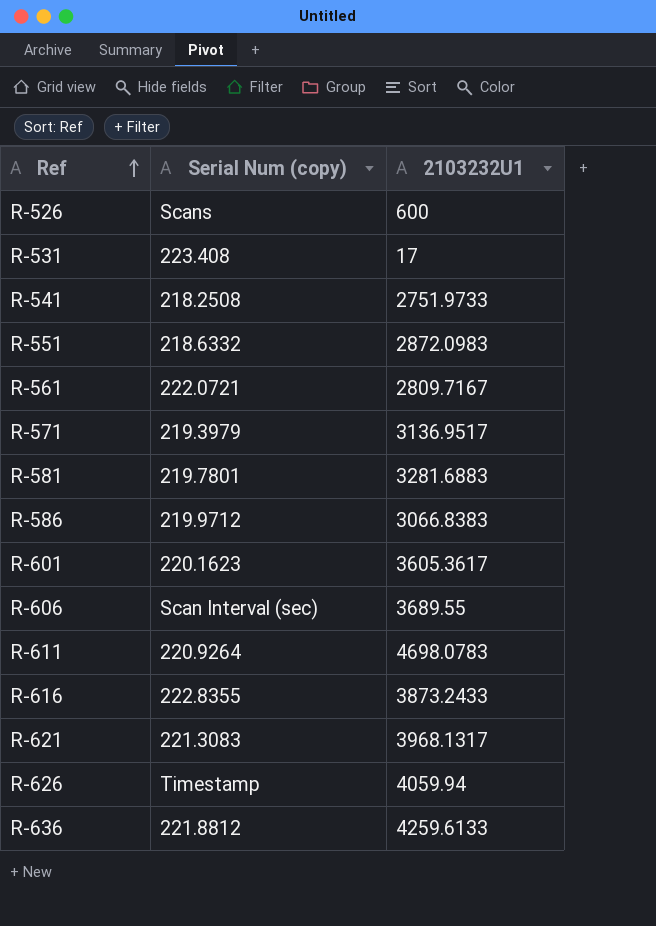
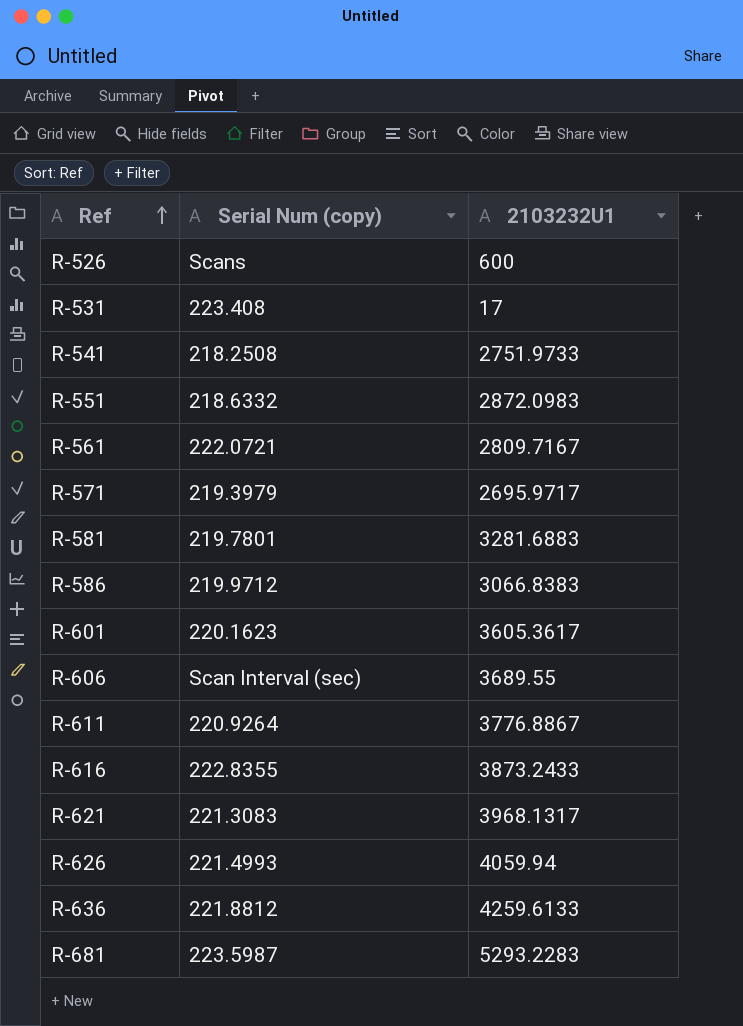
R-571 | 2103232U1: 3136.9517 -> 2695.9717
R-611 | 2103232U1: 4698.0783 -> 3776.8867
R-626 | Serial Num (copy): Timestamp -> 221.4993
row R-681: none -> 223.5987 | 5293.2283

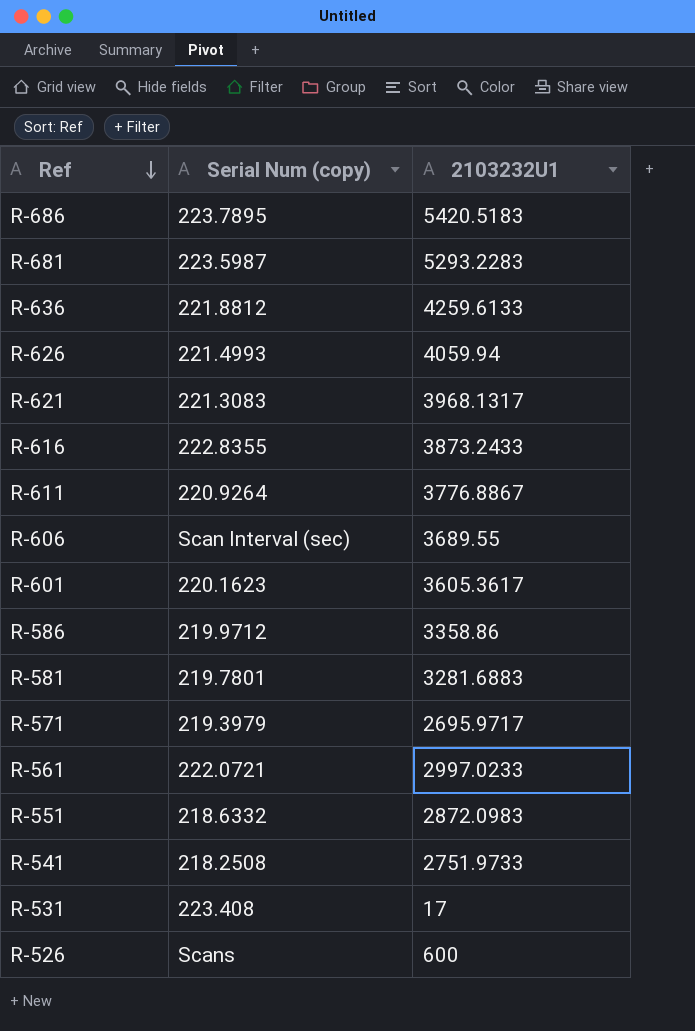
row order: Ref ascending -> Ref descending
row R-686: none -> 223.7895 | 5420.5183
R-586 | 2103232U1: 3066.8383 -> 3358.86
R-561 | 2103232U1: 2809.7167 -> 2997.0233

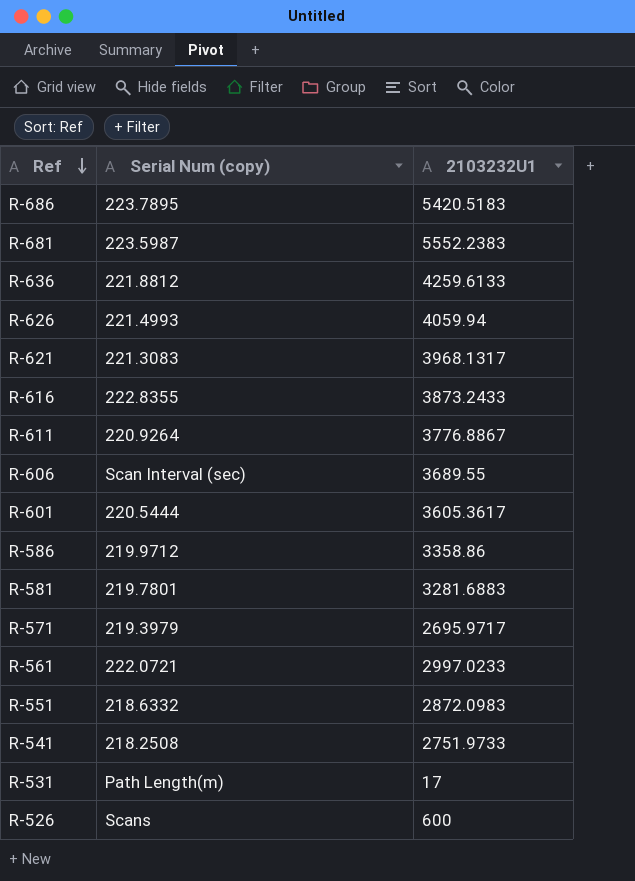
R-681 | 2103232U1: 5293.2283 -> 5552.2383
R-601 | Serial Num (copy): 220.1623 -> 220.5444
R-531 | Serial Num (copy): 223.408 -> Path Length(m)

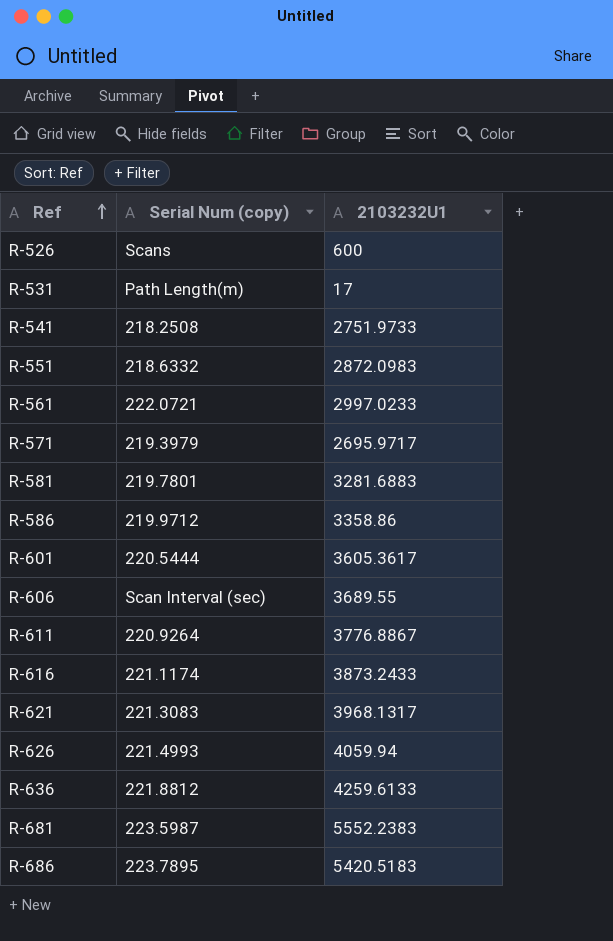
row order: Ref descending -> Ref ascending
R-616 | Serial Num (copy): 222.8355 -> 221.1174

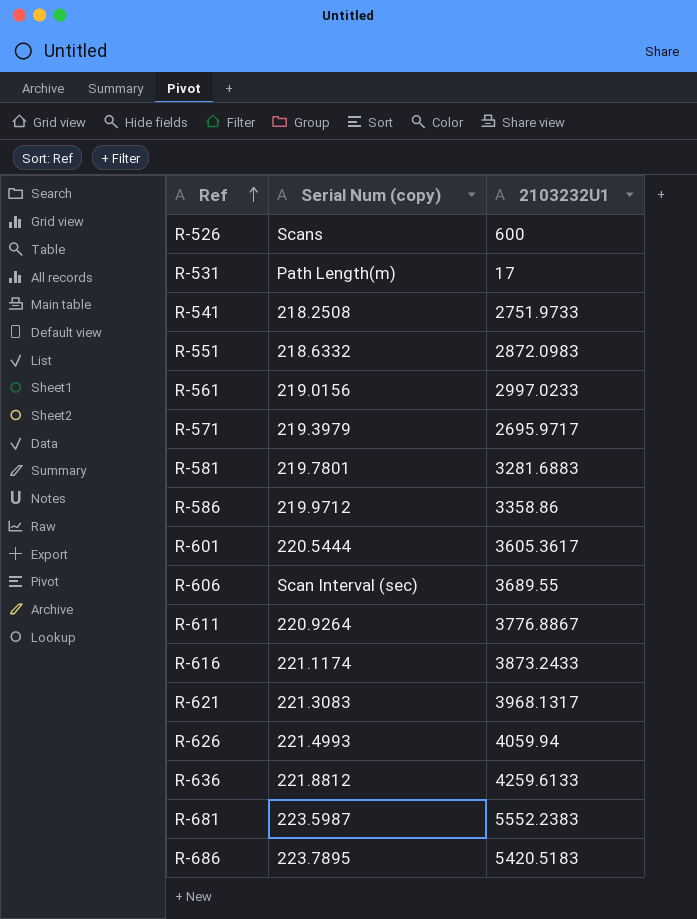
R-561 | Serial Num (copy): 222.0721 -> 219.0156

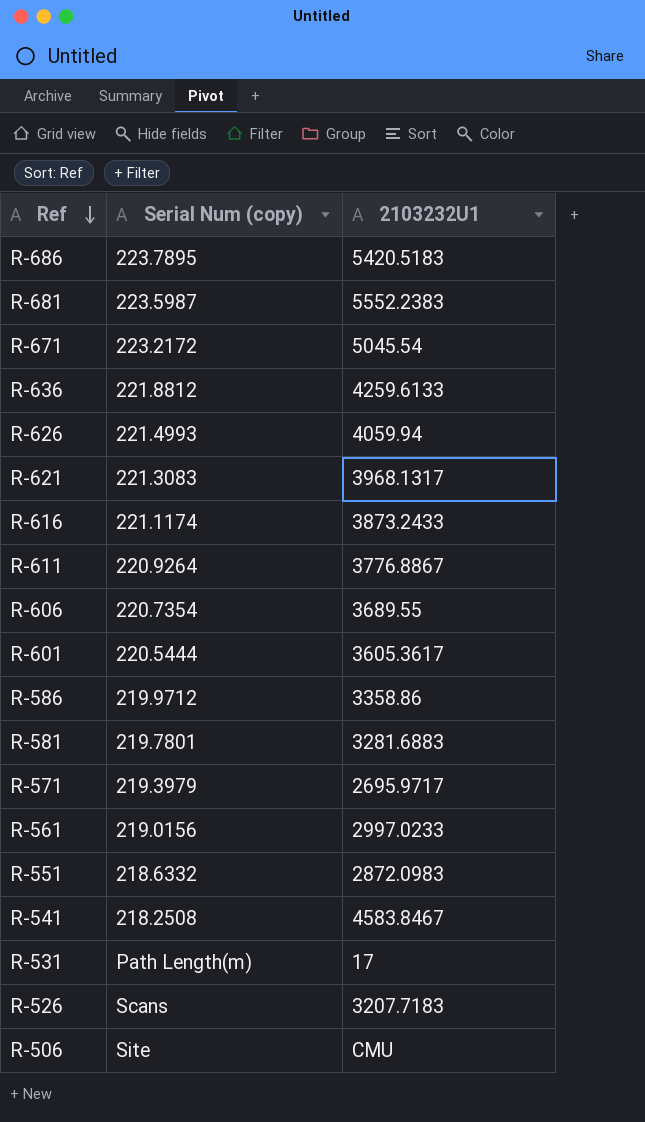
row order: Ref ascending -> Ref descending
row R-671: none -> 223.2172 | 5045.54
R-606 | Serial Num (copy): Scan Interval (sec) -> 220.7354
R-541 | 2103232U1: 2751.9733 -> 4583.8467
R-526 | 2103232U1: 600 -> 3207.7183
row R-506: none -> Site | CMU

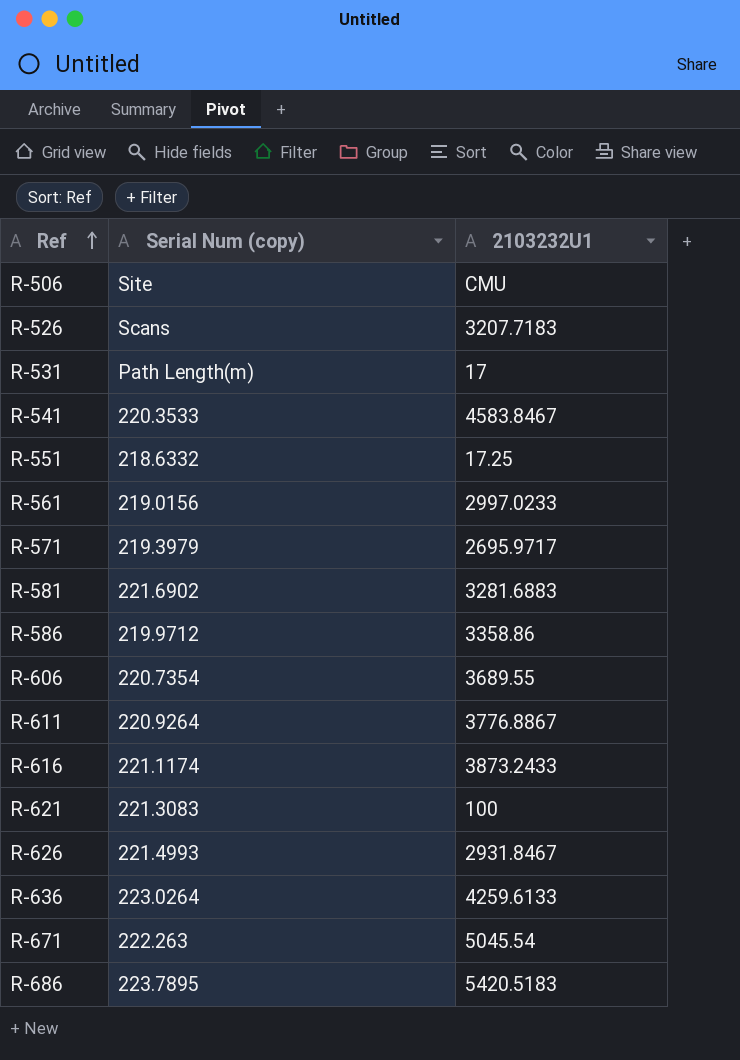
row order: Ref descending -> Ref ascending
row R-681: 223.5987 | 5552.2383 -> none
row R-601: 220.5444 | 3605.3617 -> none
R-541 | Serial Num (copy): 218.2508 -> 220.3533
R-551 | 2103232U1: 2872.0983 -> 17.25
R-581 | Serial Num (copy): 219.7801 -> 221.6902
R-621 | 2103232U1: 3968.1317 -> 100
R-626 | 2103232U1: 4059.94 -> 2931.8467
R-636 | Serial Num (copy): 221.8812 -> 223.0264
R-671 | Serial Num (copy): 223.2172 -> 222.263

